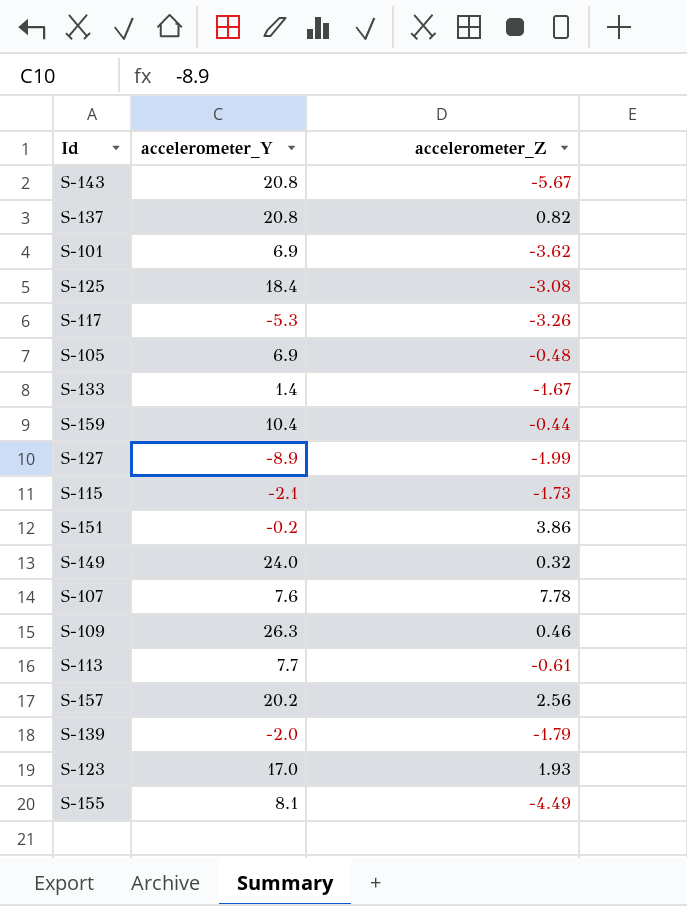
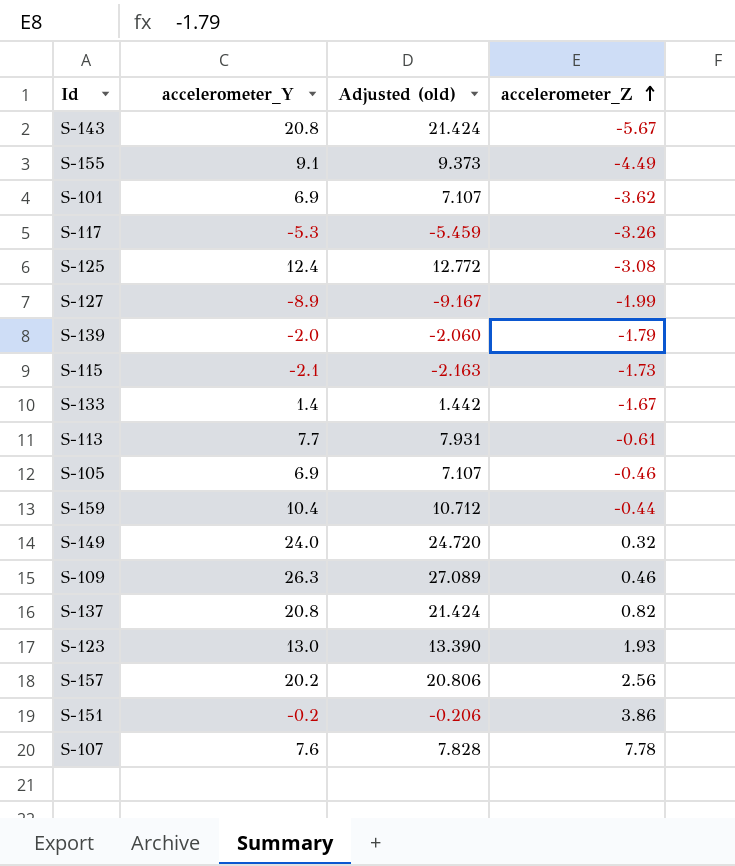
row order: none -> accelerometer_Z ascending
column Adjusted (old) | formula: none -> [accelerometer_Y] * 1.03
S-155 | accelerometer_Y: 8.1 -> 9.1
S-125 | accelerometer_Y: 18.4 -> 12.4
S-105 | accelerometer_Z: -0.48 -> -0.46
S-123 | accelerometer_Y: 17.0 -> 13.0

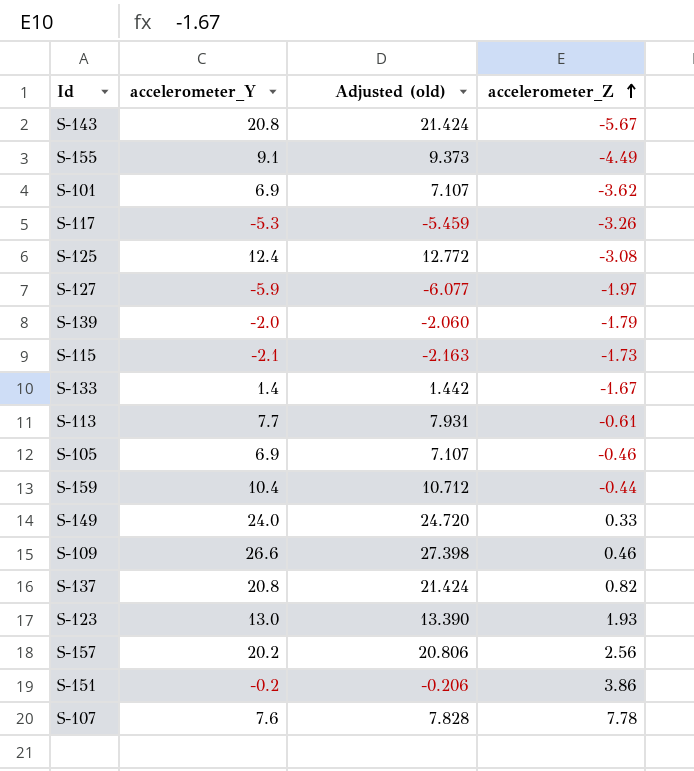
S-127 | accelerometer_Y: -8.9 -> -5.9
S-127 | Adjusted (old): -9.167 -> -6.077
S-127 | accelerometer_Z: -1.99 -> -1.97
S-149 | accelerometer_Z: 0.32 -> 0.33
S-109 | accelerometer_Y: 26.3 -> 26.6
S-109 | Adjusted (old): 27.089 -> 27.398

